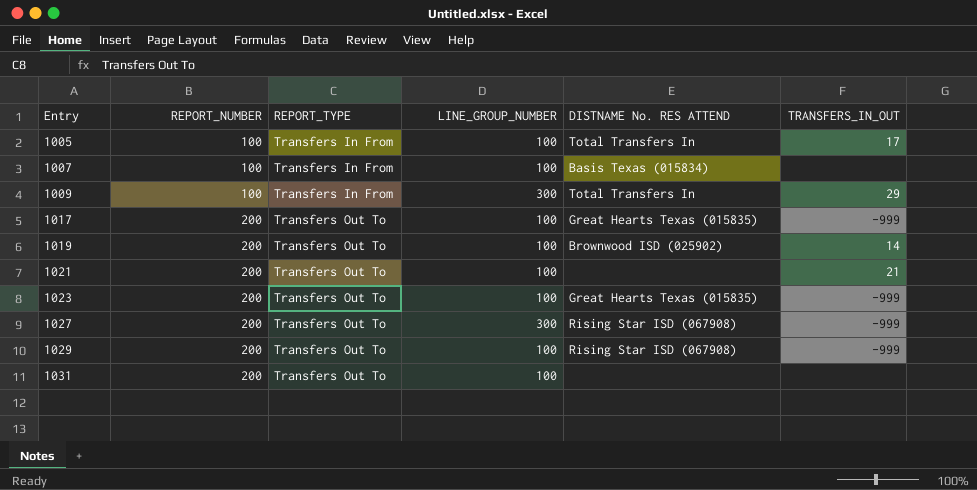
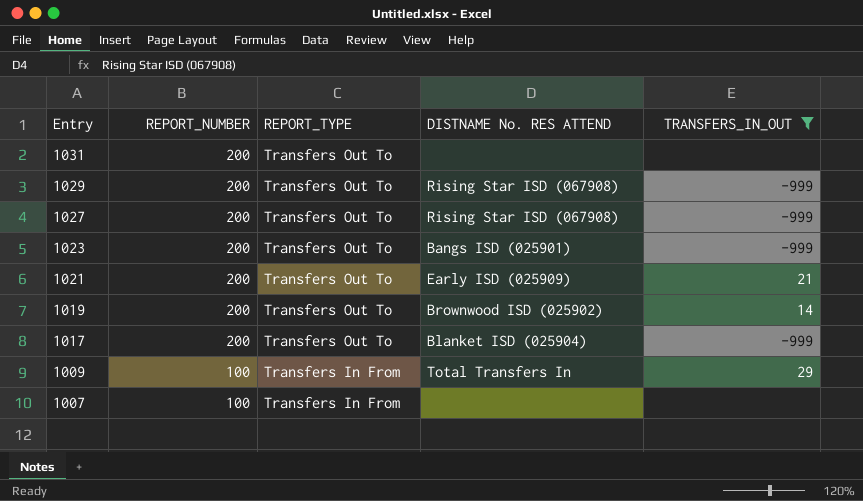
filter: none -> TRANSFERS_IN_OUT != 17
row order: Entry ascending -> Entry descending
column LINE_GROUP_NUMBER | position: 4 -> none
1023 | DISTNAME No. RES ATTEND: Great Hearts Texas (015835) -> Bangs ISD (025901)
1021 | DISTNAME No. RES ATTEND: none -> Early ISD (025909)
1017 | DISTNAME No. RES ATTEND: Great Hearts Texas (015835) -> Blanket ISD (025904)
1007 | DISTNAME No. RES ATTEND: Basis Texas (015834) -> none

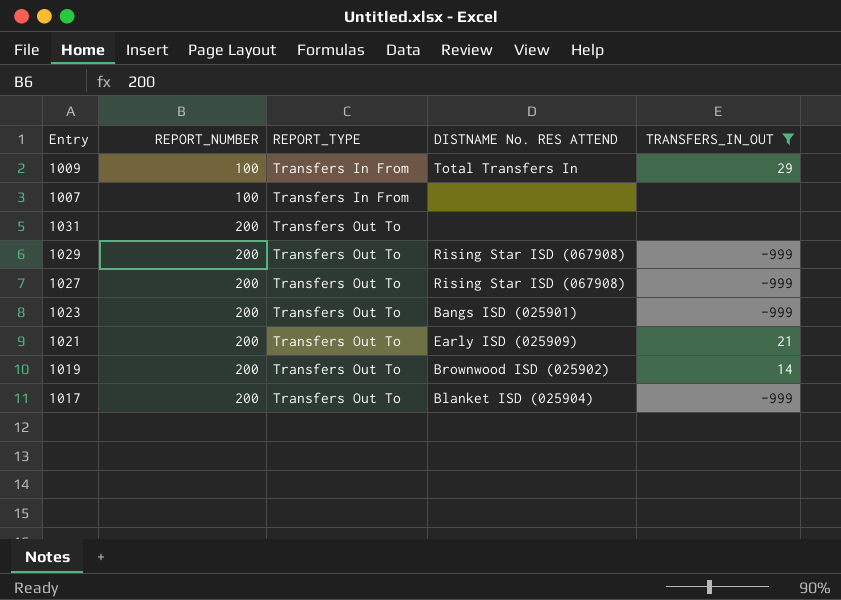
row order: Entry descending -> REPORT_NUMBER ascending

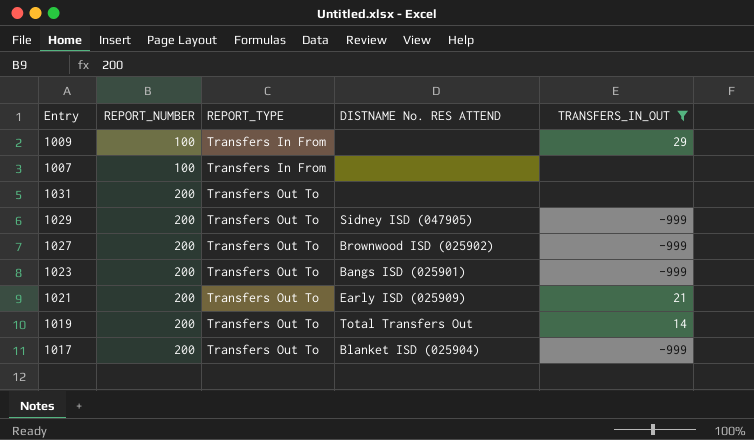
1009 | DISTNAME No. RES ATTEND: Total Transfers In -> none
1029 | DISTNAME No. RES ATTEND: Rising Star ISD (067908) -> Sidney ISD (047905)
1027 | DISTNAME No. RES ATTEND: Rising Star ISD (067908) -> Brownwood ISD (025902)
1019 | DISTNAME No. RES ATTEND: Brownwood ISD (025902) -> Total Transfers Out

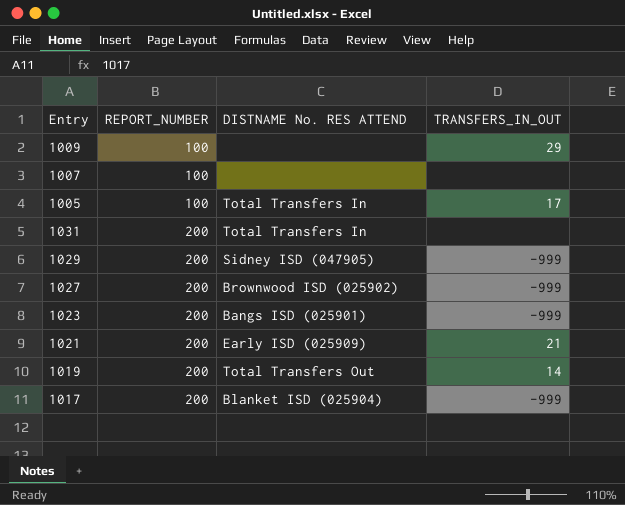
filter: TRANSFERS_IN_OUT != 17 -> none
column REPORT_TYPE | position: 3 -> none
1031 | DISTNAME No. RES ATTEND: none -> Total Transfers In

